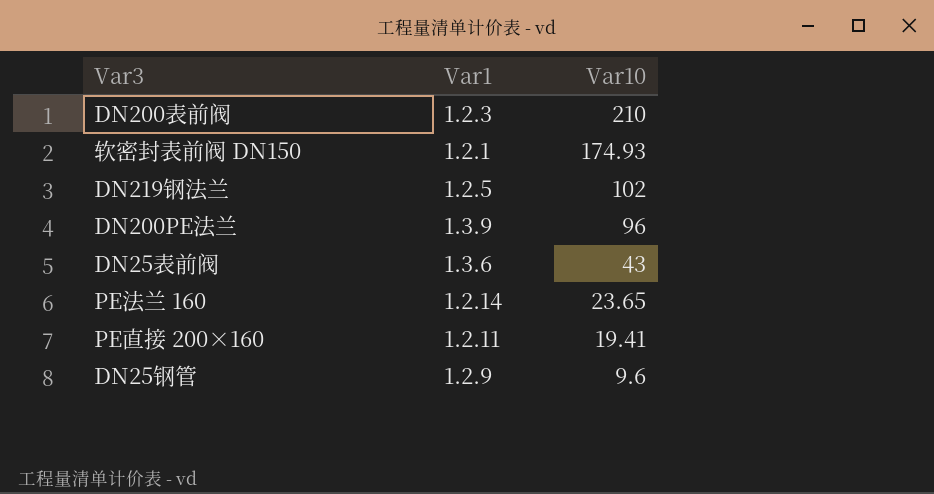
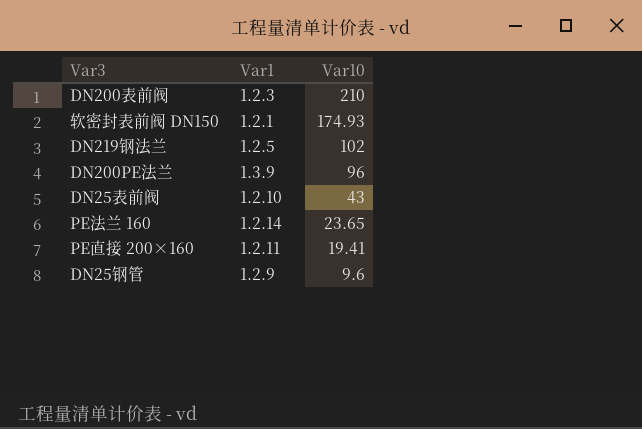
DN25表前阀 | Var1: 1.3.6 -> 1.2.10

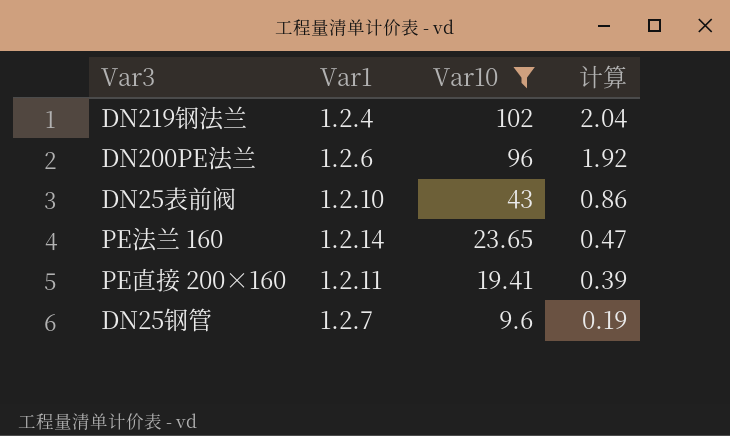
filter: none -> Var10 <= 102
column 计算 | formula: none -> [Var10] * 0.02
DN219钢法兰 | Var1: 1.2.5 -> 1.2.4
DN200PE法兰 | Var1: 1.3.9 -> 1.2.6
DN25钢管 | Var1: 1.2.9 -> 1.2.7

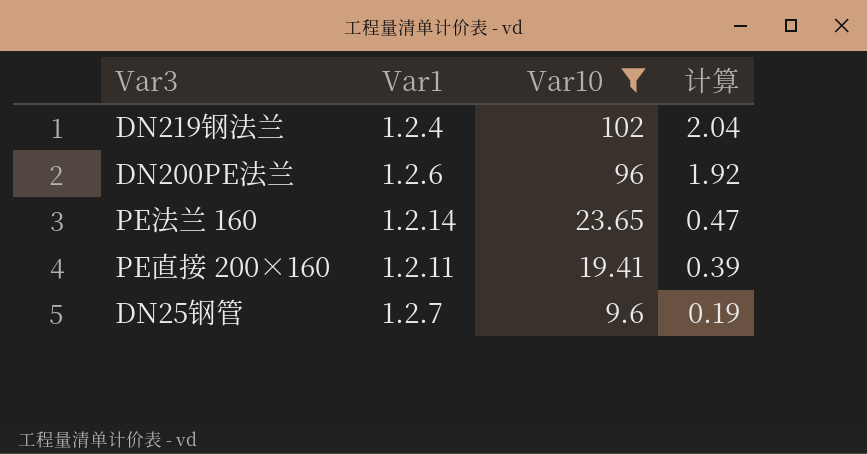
row DN25表前阀: 1.2.10 | 43 | 0.86 -> none

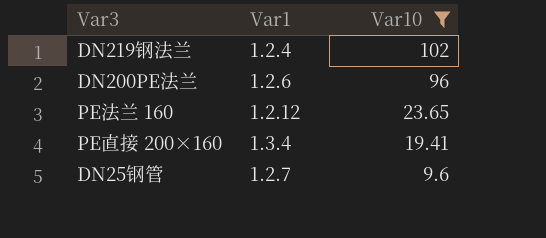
column 计算 | formula: [Var10] * 0.02 -> none
PE法兰 160 | Var1: 1.2.14 -> 1.2.12
PE直接 200×160 | Var1: 1.2.11 -> 1.3.4

